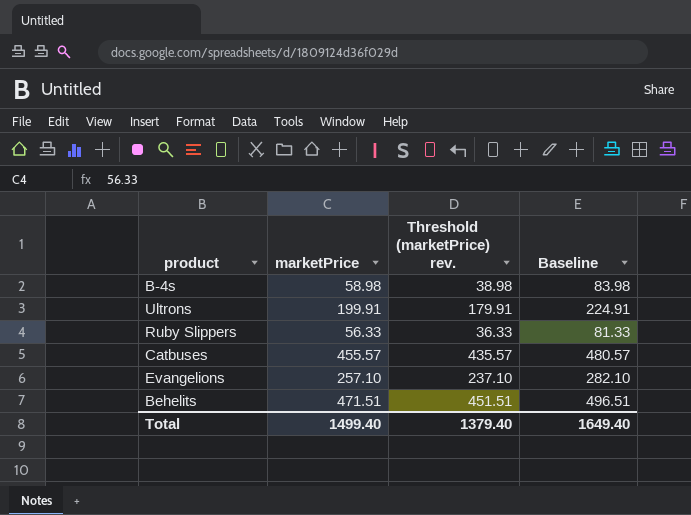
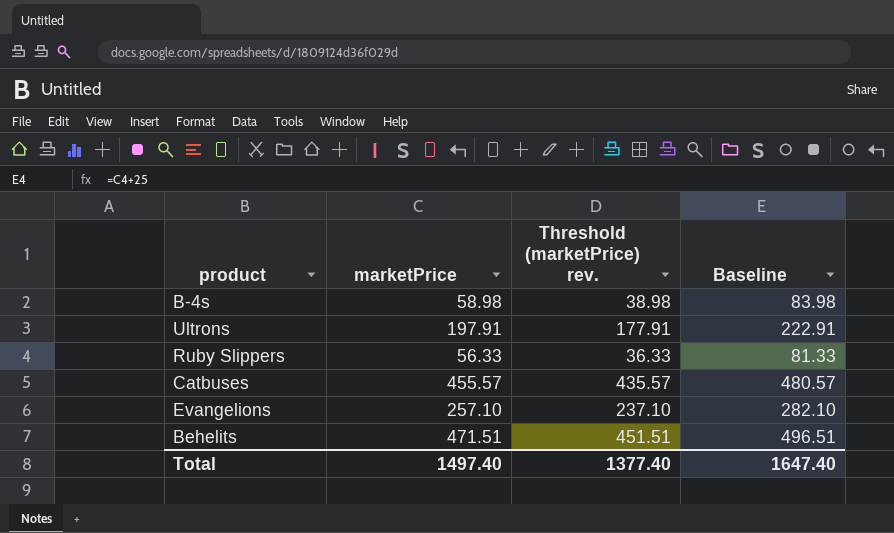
Ultrons | marketPrice: 199.91 -> 197.91
Ultrons | Threshold (marketPrice) rev.: 179.91 -> 177.91
Ultrons | Baseline: 224.91 -> 222.91
Total | marketPrice: 1499.40 -> 1497.40
Total | Threshold (marketPrice) rev.: 1379.40 -> 1377.40
Total | Baseline: 1649.40 -> 1647.40

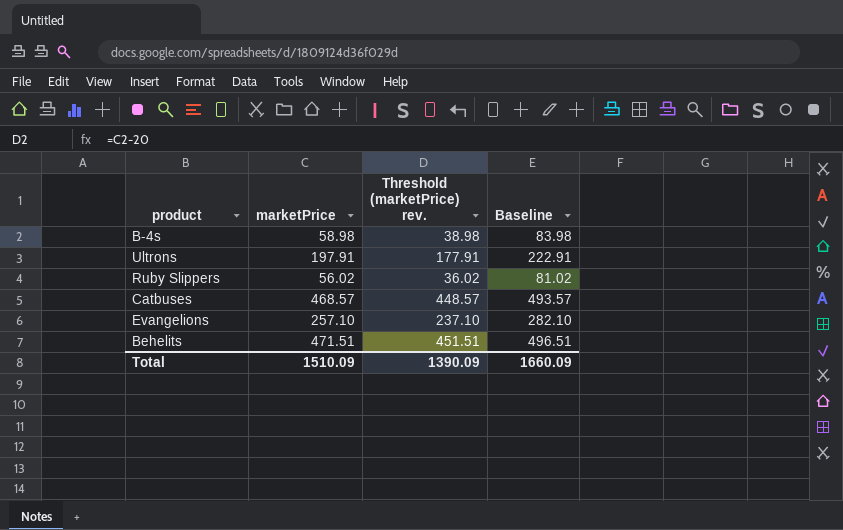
Ruby Slippers | marketPrice: 56.33 -> 56.02
Ruby Slippers | Threshold (marketPrice) rev.: 36.33 -> 36.02
Ruby Slippers | Baseline: 81.33 -> 81.02
Catbuses | marketPrice: 455.57 -> 468.57
Catbuses | Threshold (marketPrice) rev.: 435.57 -> 448.57
Catbuses | Baseline: 480.57 -> 493.57
Total | marketPrice: 1497.40 -> 1510.09
Total | Threshold (marketPrice) rev.: 1377.40 -> 1390.09
Total | Baseline: 1647.40 -> 1660.09

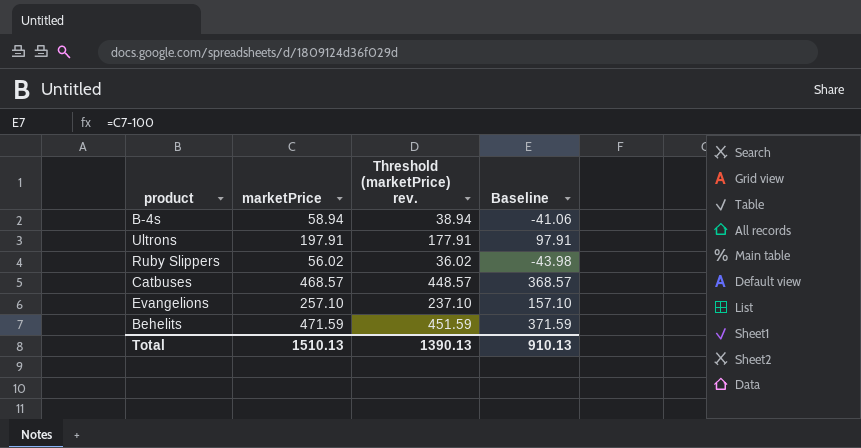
column Baseline | formula: [marketPrice] + 25 -> [marketPrice] - 100
B-4s | marketPrice: 58.98 -> 58.94
B-4s | Threshold (marketPrice) rev.: 38.98 -> 38.94
Behelits | marketPrice: 471.51 -> 471.59
Behelits | Threshold (marketPrice) rev.: 451.51 -> 451.59
Total | marketPrice: 1510.09 -> 1510.13
Total | Threshold (marketPrice) rev.: 1390.09 -> 1390.13
Total | Baseline: 1660.09 -> 910.13

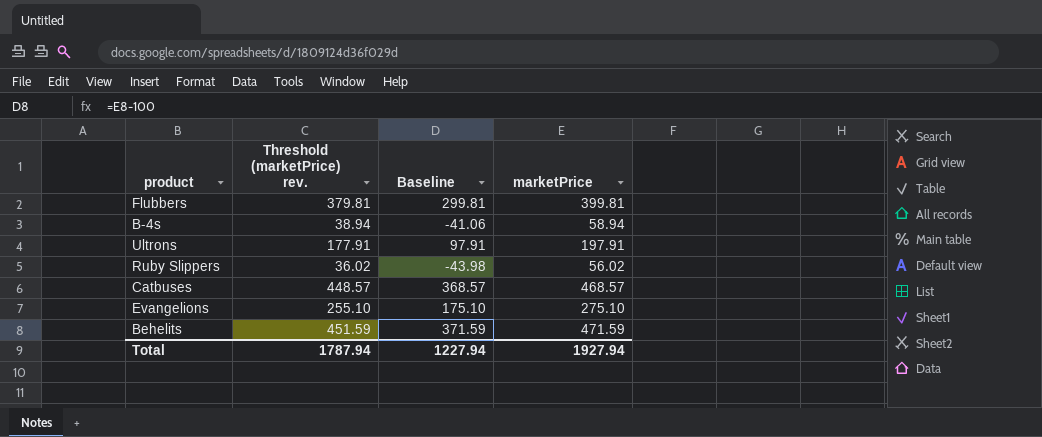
column marketPrice | position: 2 -> 4
row Flubbers: none -> 379.81 | 299.81 | 399.81
Evangelions | Threshold (marketPrice) rev.: 237.10 -> 255.10
Evangelions | Baseline: 157.10 -> 175.10
Evangelions | marketPrice: 257.10 -> 275.10
Total | Threshold (marketPrice) rev.: 1390.13 -> 1787.94
Total | Baseline: 910.13 -> 1227.94
Total | marketPrice: 1510.13 -> 1927.94

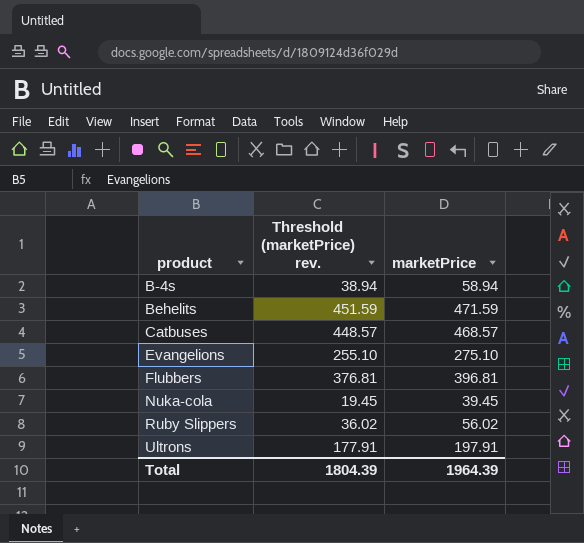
row order: none -> product ascending
column Baseline | formula: [marketPrice] - 100 -> none
Flubbers | Threshold (marketPrice) rev.: 379.81 -> 376.81
Flubbers | marketPrice: 399.81 -> 396.81
row Nuka-cola: none -> 19.45 | 39.45
Total | Threshold (marketPrice) rev.: 1787.94 -> 1804.39
Total | marketPrice: 1927.94 -> 1964.39

